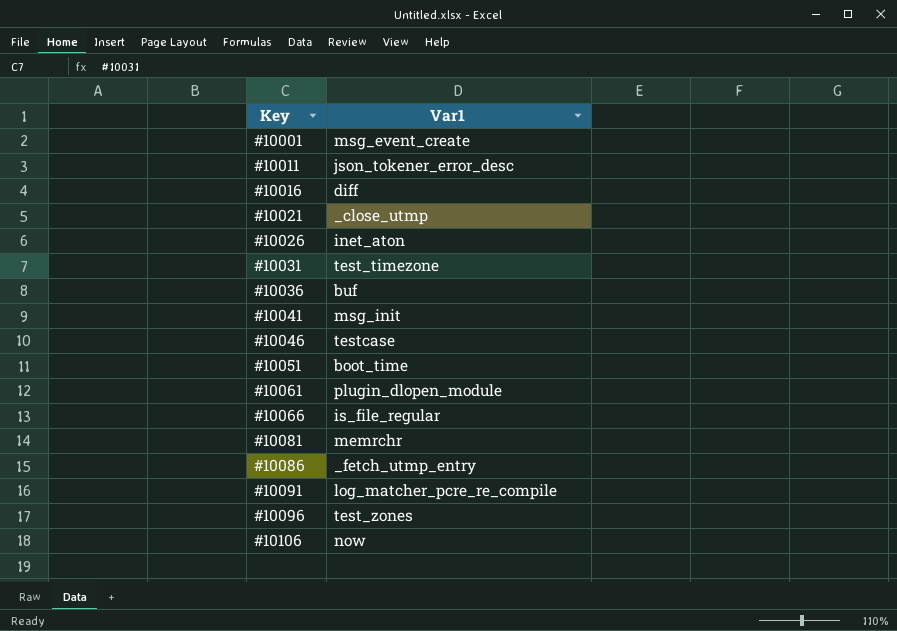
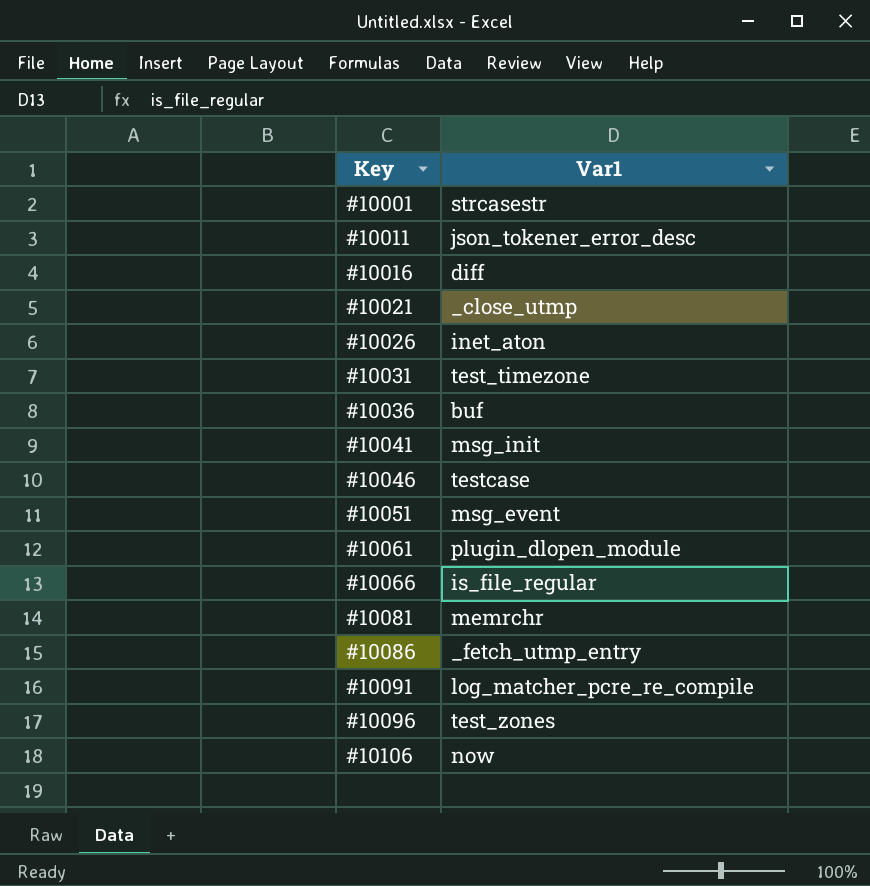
#10001 | Var1: msg_event_create -> strcasestr
#10051 | Var1: boot_time -> msg_event

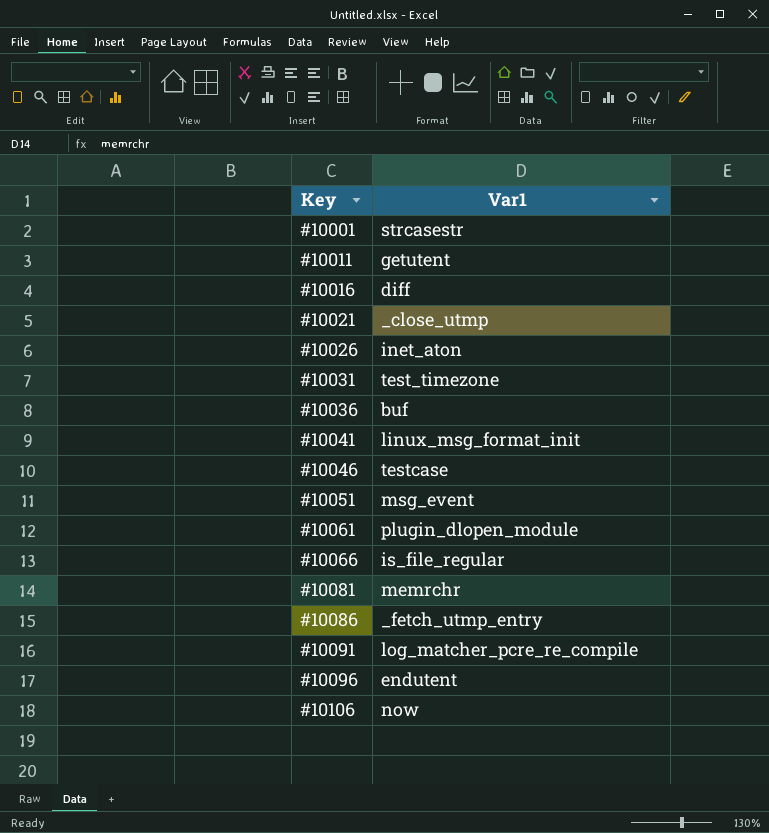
#10011 | Var1: json_tokener_error_desc -> getutent
#10041 | Var1: msg_init -> linux_msg_format_init
#10096 | Var1: test_zones -> endutent

